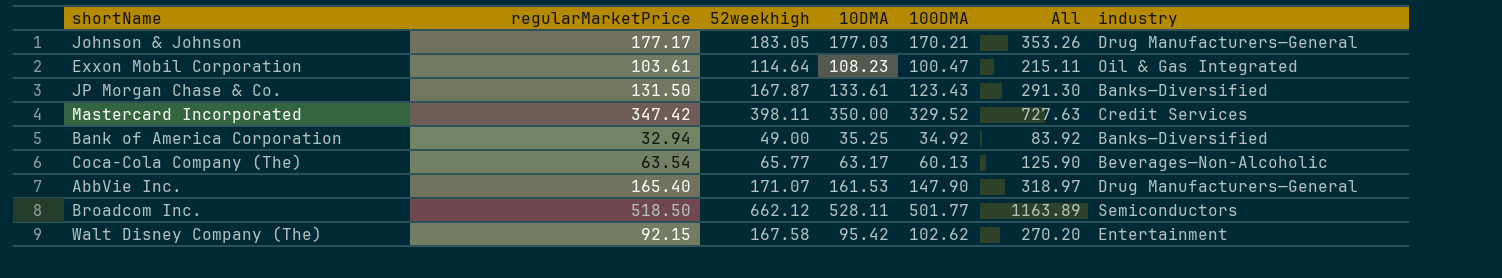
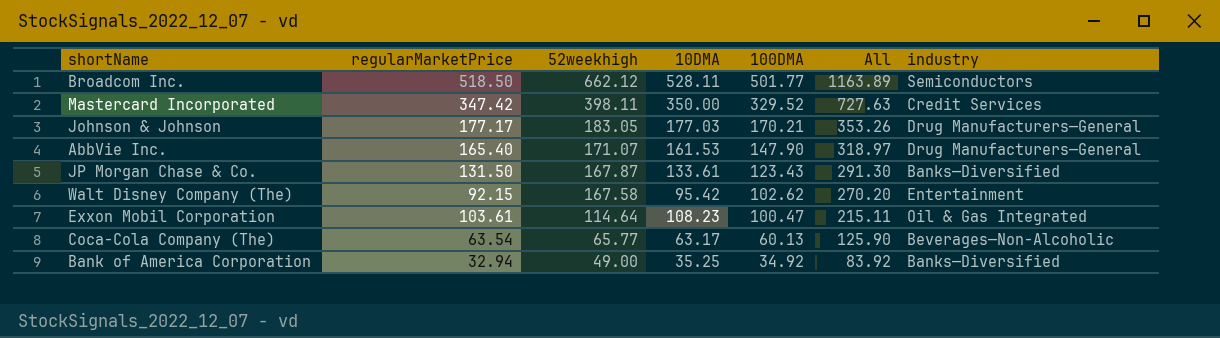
row order: none -> 52weekhigh descending

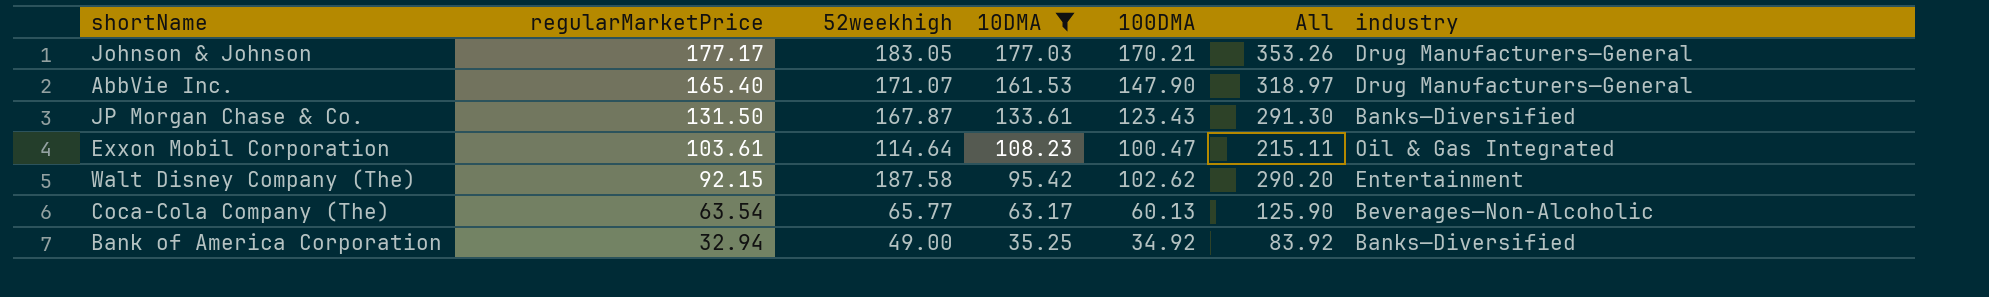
filter: none -> 10DMA <= 177.03
row order: 52weekhigh descending -> regularMarketPrice descending
Walt Disney Company (The) | 52weekhigh: 167.58 -> 187.58
Walt Disney Company (The) | All: 270.20 -> 290.20

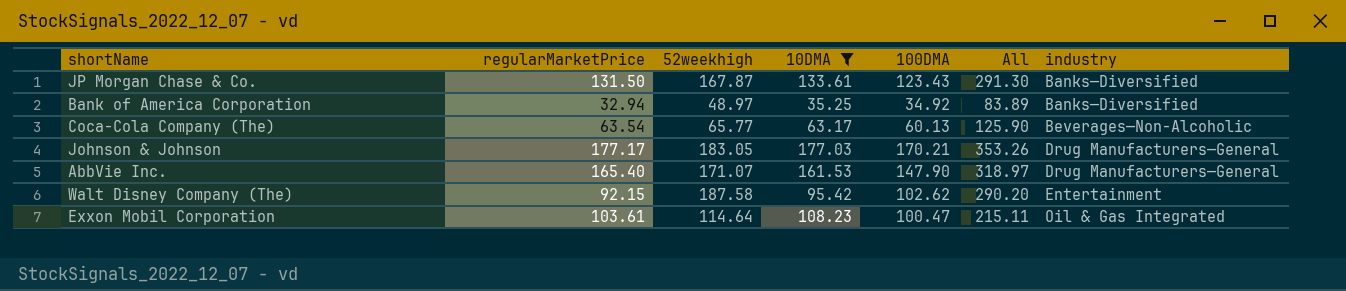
row order: regularMarketPrice descending -> industry ascending
Bank of America Corporation | 52weekhigh: 49.00 -> 48.97
Bank of America Corporation | All: 83.92 -> 83.89

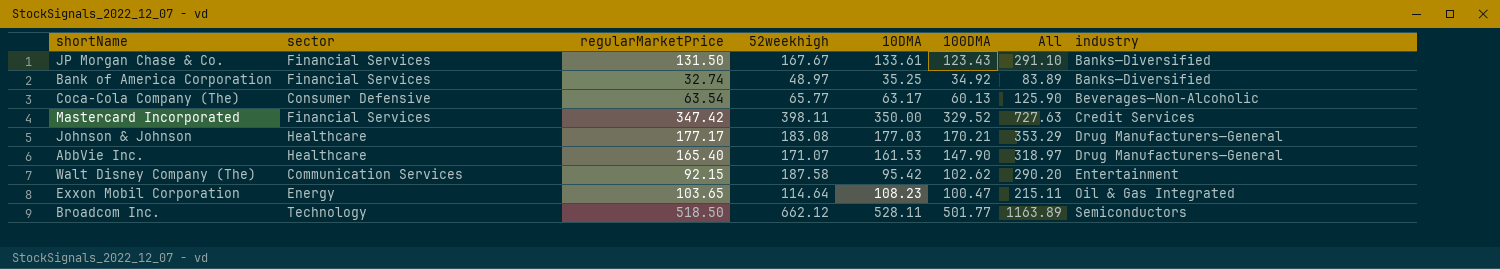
filter: 10DMA <= 177.03 -> none
column sector | position: none -> 2
JP Morgan Chase & Co. | 52weekhigh: 167.87 -> 167.67
JP Morgan Chase & Co. | All: 291.30 -> 291.10
Bank of America Corporation | regularMarketPrice: 32.94 -> 32.74
Johnson & Johnson | 52weekhigh: 183.05 -> 183.08
Johnson & Johnson | All: 353.26 -> 353.29
Exxon Mobil Corporation | regularMarketPrice: 103.61 -> 103.65

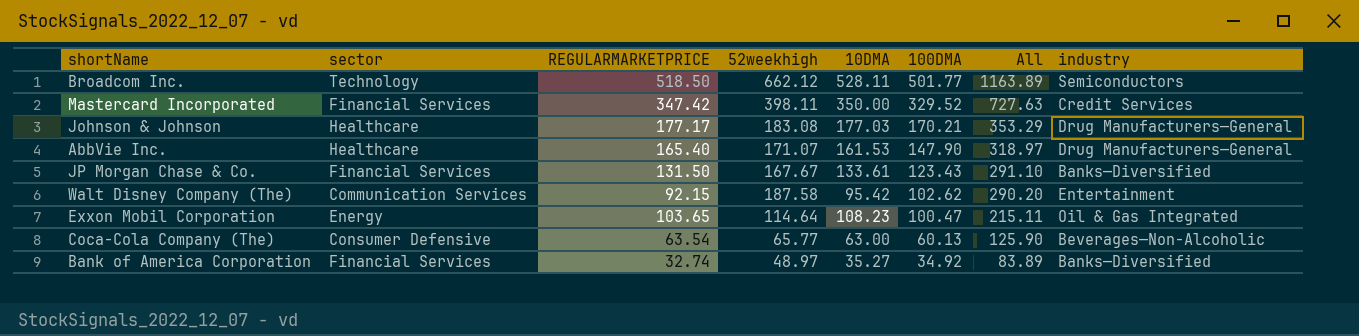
row order: industry ascending -> 100DMA descending
column name: regularMarketPrice -> REGULARMARKETPRICE
Coca-Cola Company (The) | 10DMA: 63.17 -> 63.00
Bank of America Corporation | 10DMA: 35.25 -> 35.27

